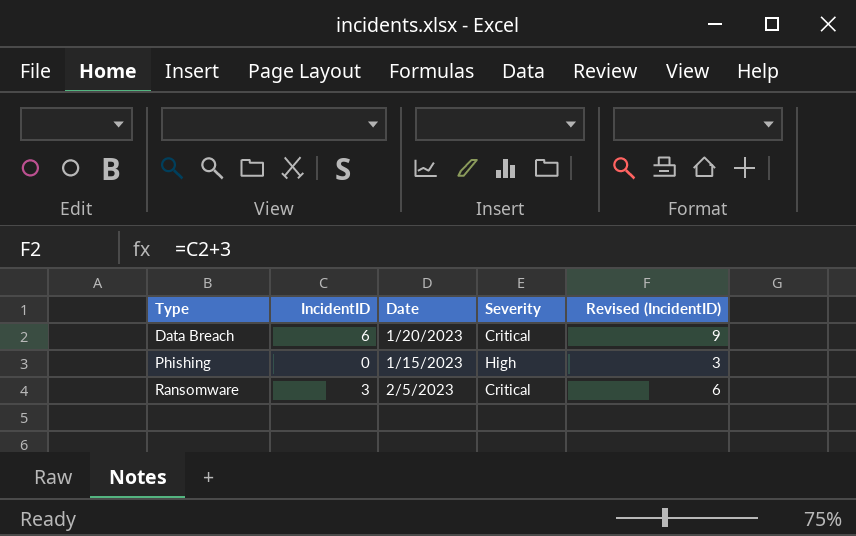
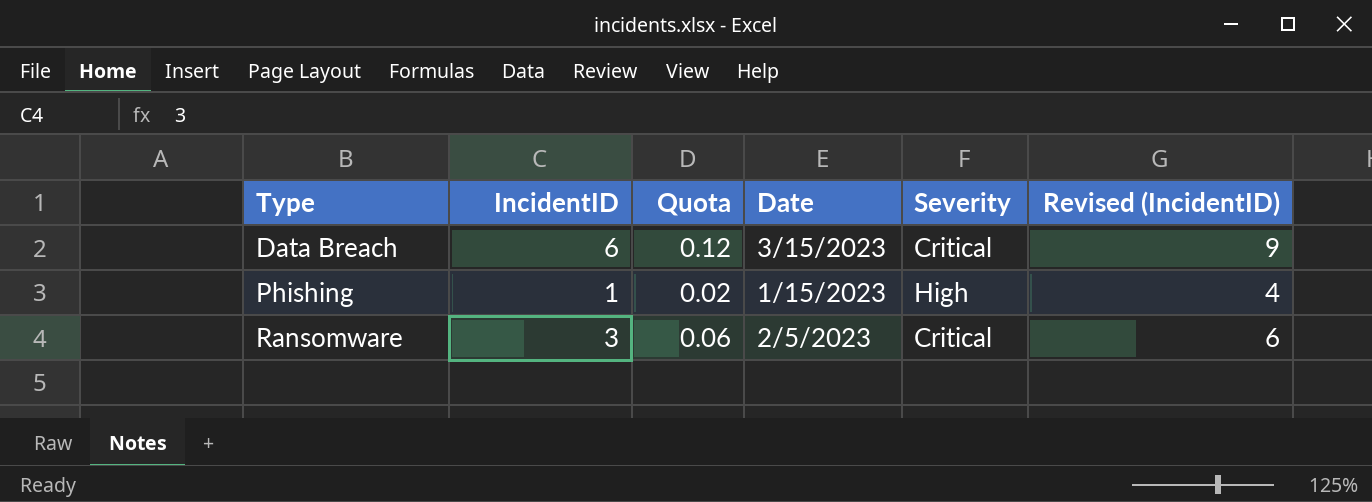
column Quota | formula: none -> [IncidentID] * 0.02
Data Breach | Date: 1/20/2023 -> 3/15/2023
Phishing | IncidentID: 0 -> 1
Phishing | Revised (IncidentID): 3 -> 4

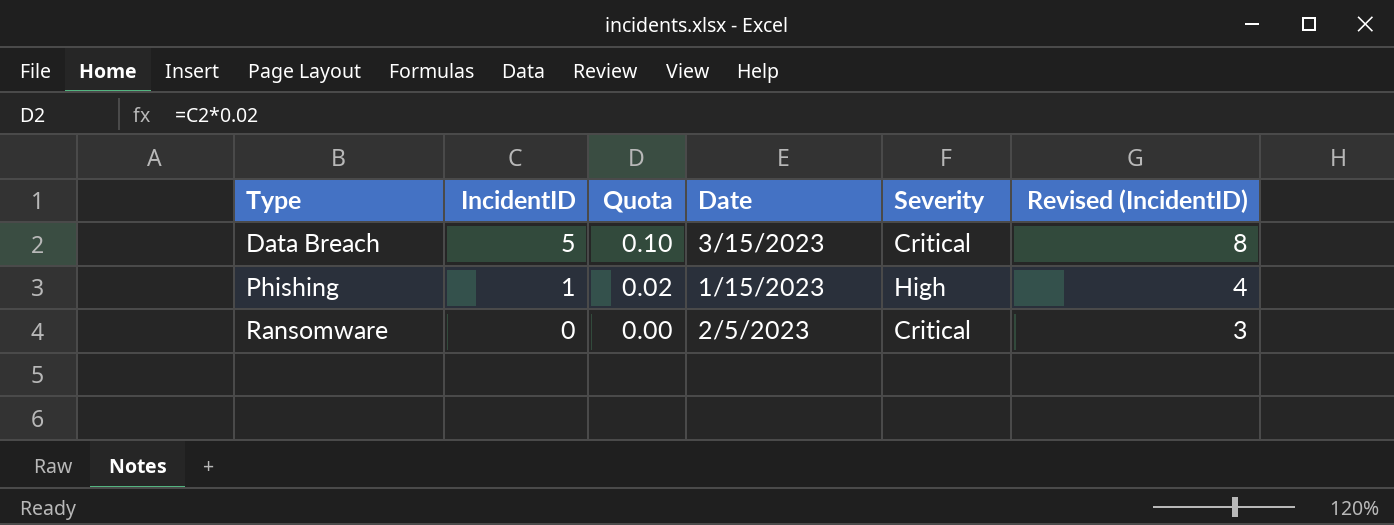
Data Breach | IncidentID: 6 -> 5
Data Breach | Quota: 0.12 -> 0.10
Data Breach | Revised (IncidentID): 9 -> 8
Ransomware | IncidentID: 3 -> 0
Ransomware | Quota: 0.06 -> 0.00
Ransomware | Revised (IncidentID): 6 -> 3

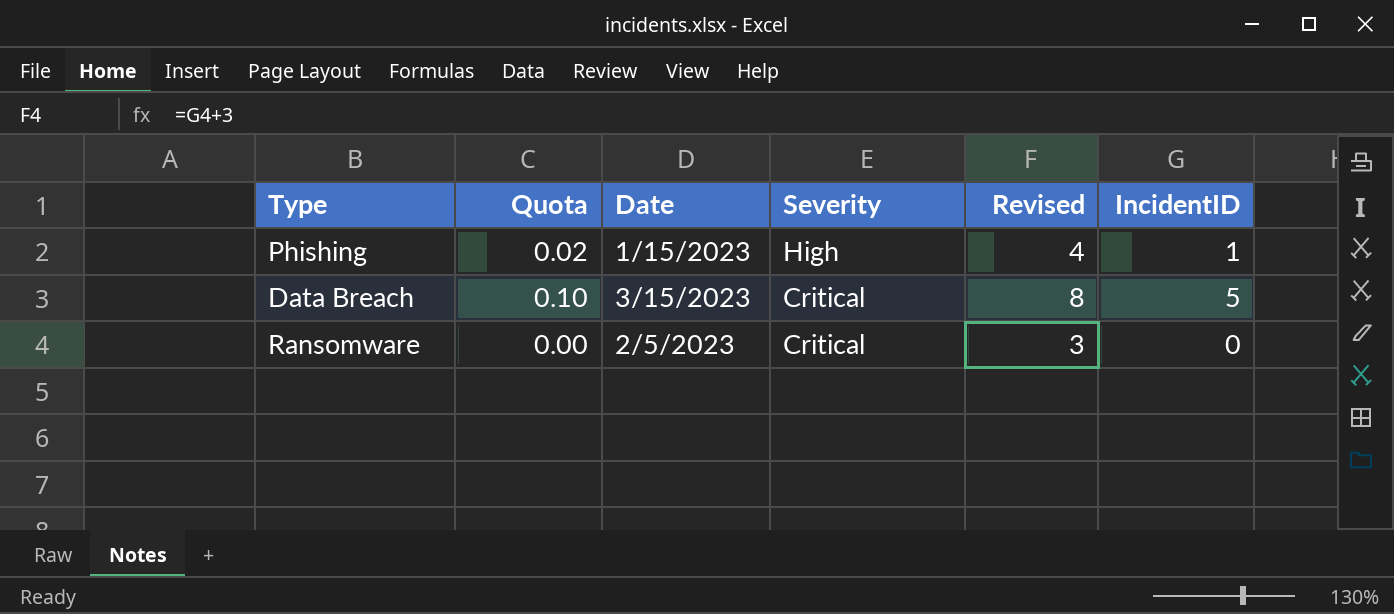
row order: Type ascending -> Severity descending
column name: Revised (IncidentID) -> Revised
column IncidentID | position: 2 -> 6

